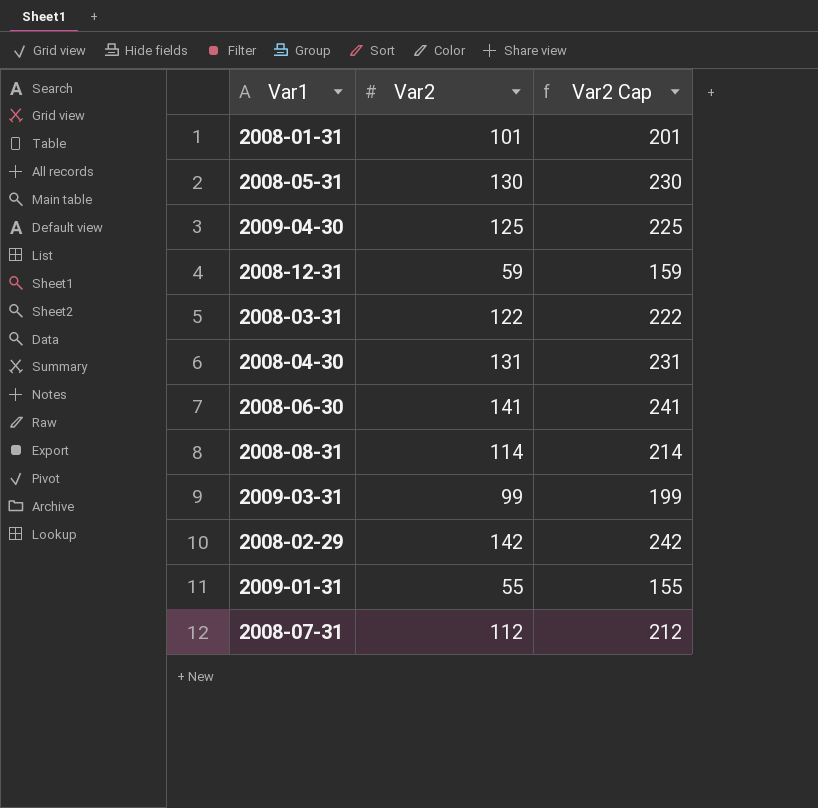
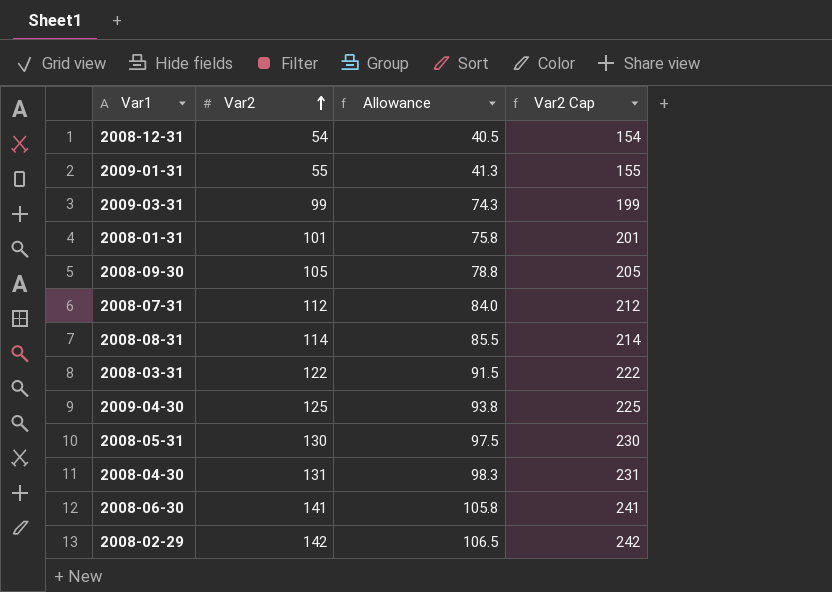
row order: none -> Var2 ascending
column Allowance | formula: none -> [Var2] * 0.75
2008-12-31 | Var2: 59 -> 54
2008-12-31 | Var2 Cap: 159 -> 154
row 2008-09-30: none -> 105 | 78.8 | 205

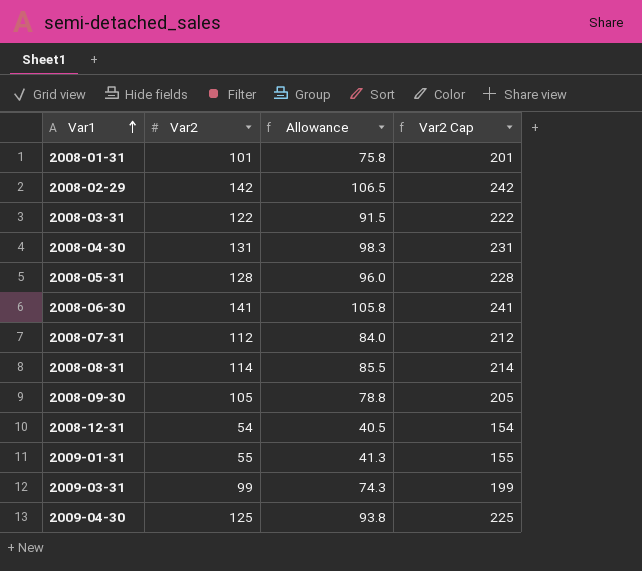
row order: Var2 ascending -> Var1 ascending
2008-05-31 | Var2: 130 -> 128
2008-05-31 | Allowance: 97.5 -> 96.0
2008-05-31 | Var2 Cap: 230 -> 228

